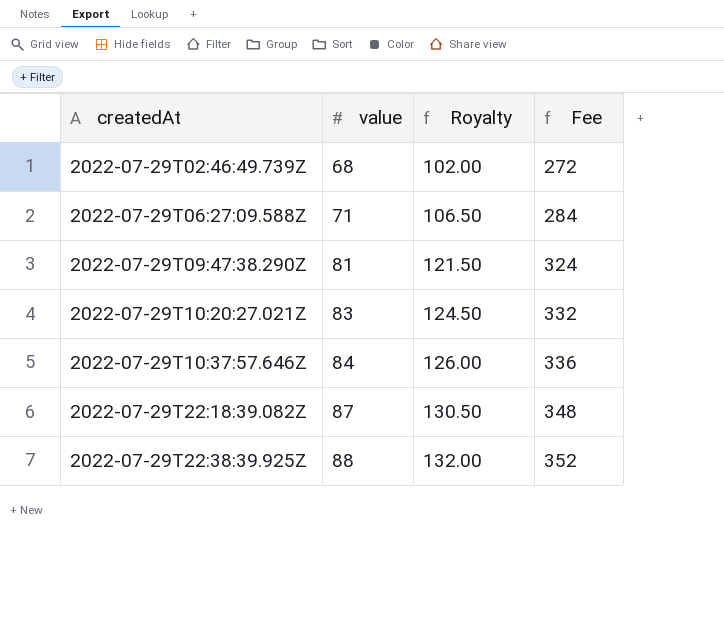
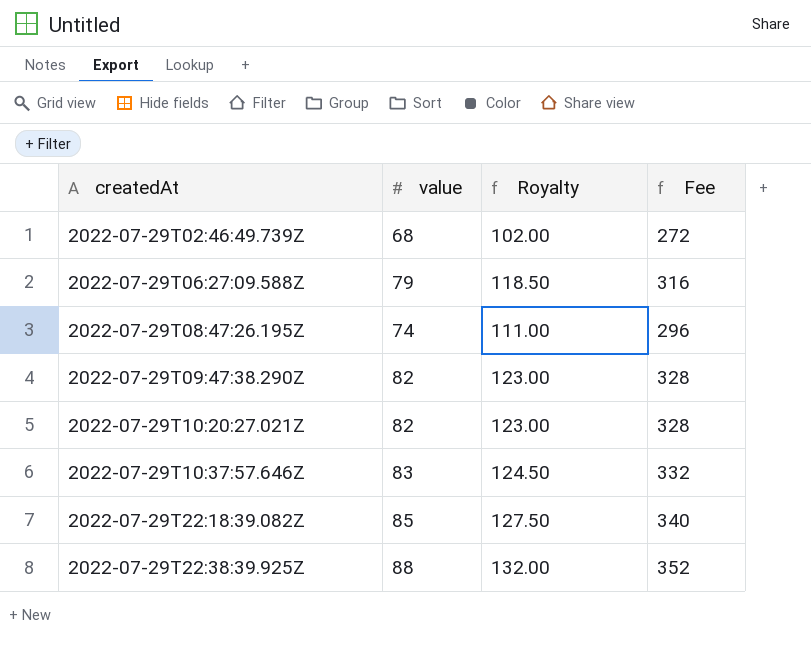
2022-07-29T06:27:09.588Z | value: 71 -> 79
2022-07-29T06:27:09.588Z | Royalty: 106.50 -> 118.50
2022-07-29T06:27:09.588Z | Fee: 284 -> 316
row 2022-07-29T08:47:26.195Z: none -> 74 | 111.00 | 296
2022-07-29T09:47:38.290Z | value: 81 -> 82
2022-07-29T09:47:38.290Z | Royalty: 121.50 -> 123.00
2022-07-29T09:47:38.290Z | Fee: 324 -> 328
2022-07-29T10:20:27.021Z | value: 83 -> 82
2022-07-29T10:20:27.021Z | Royalty: 124.50 -> 123.00
2022-07-29T10:20:27.021Z | Fee: 332 -> 328
2022-07-29T10:37:57.646Z | value: 84 -> 83
2022-07-29T10:37:57.646Z | Royalty: 126.00 -> 124.50
2022-07-29T10:37:57.646Z | Fee: 336 -> 332
2022-07-29T22:18:39.082Z | value: 87 -> 85
2022-07-29T22:18:39.082Z | Royalty: 130.50 -> 127.50
2022-07-29T22:18:39.082Z | Fee: 348 -> 340

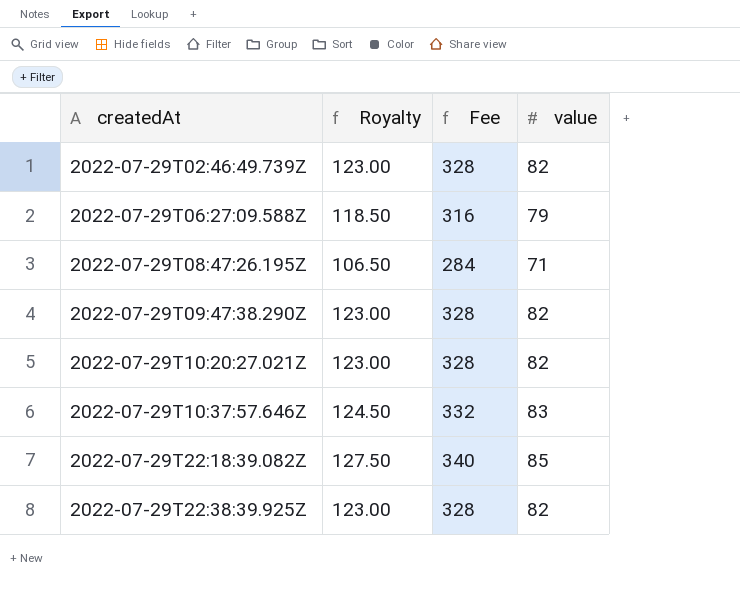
column value | position: 2 -> 4
2022-07-29T02:46:49.739Z | Royalty: 102.00 -> 123.00
2022-07-29T02:46:49.739Z | Fee: 272 -> 328
2022-07-29T02:46:49.739Z | value: 68 -> 82
2022-07-29T08:47:26.195Z | Royalty: 111.00 -> 106.50
2022-07-29T08:47:26.195Z | Fee: 296 -> 284
2022-07-29T08:47:26.195Z | value: 74 -> 71
2022-07-29T22:38:39.925Z | Royalty: 132.00 -> 123.00
2022-07-29T22:38:39.925Z | Fee: 352 -> 328
2022-07-29T22:38:39.925Z | value: 88 -> 82

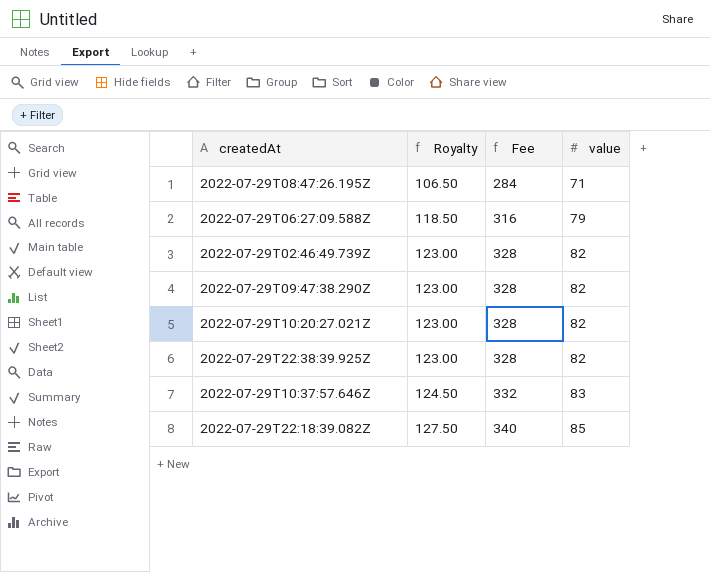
row order: createdAt ascending -> Royalty ascending

